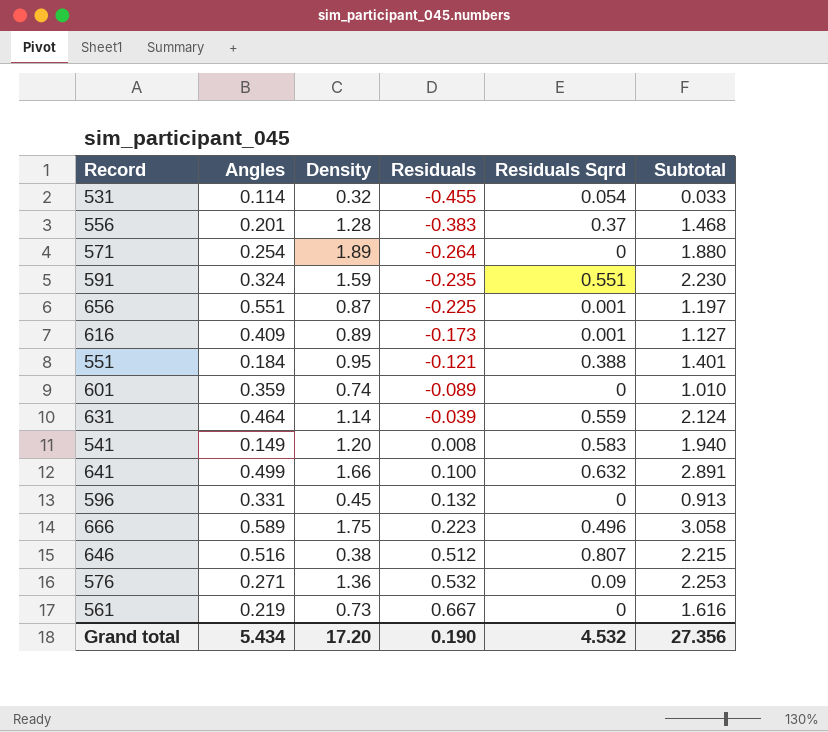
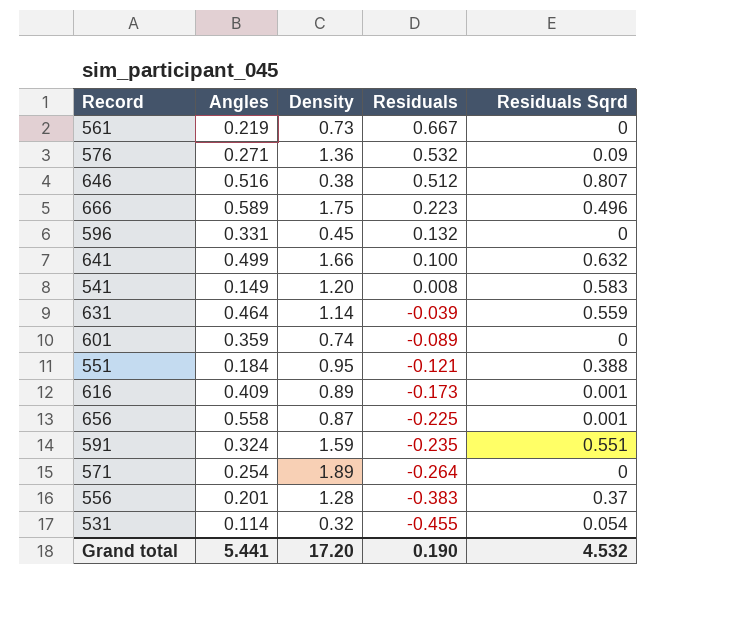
row order: Residuals ascending -> Residuals descending
column Subtotal | formula: [Angles] + [Density] + [Residuals] + [Residuals Sqrd] -> none
656 | Angles: 0.551 -> 0.558
Grand total | Angles: 5.434 -> 5.441

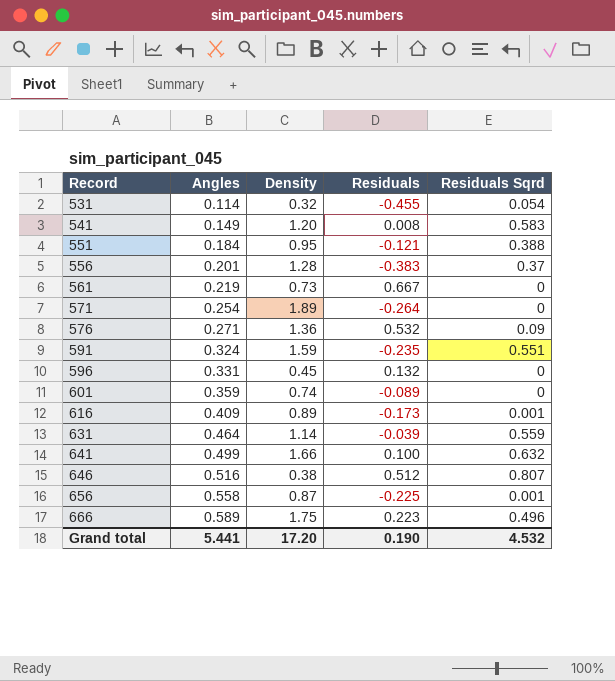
row order: Residuals descending -> Record ascending

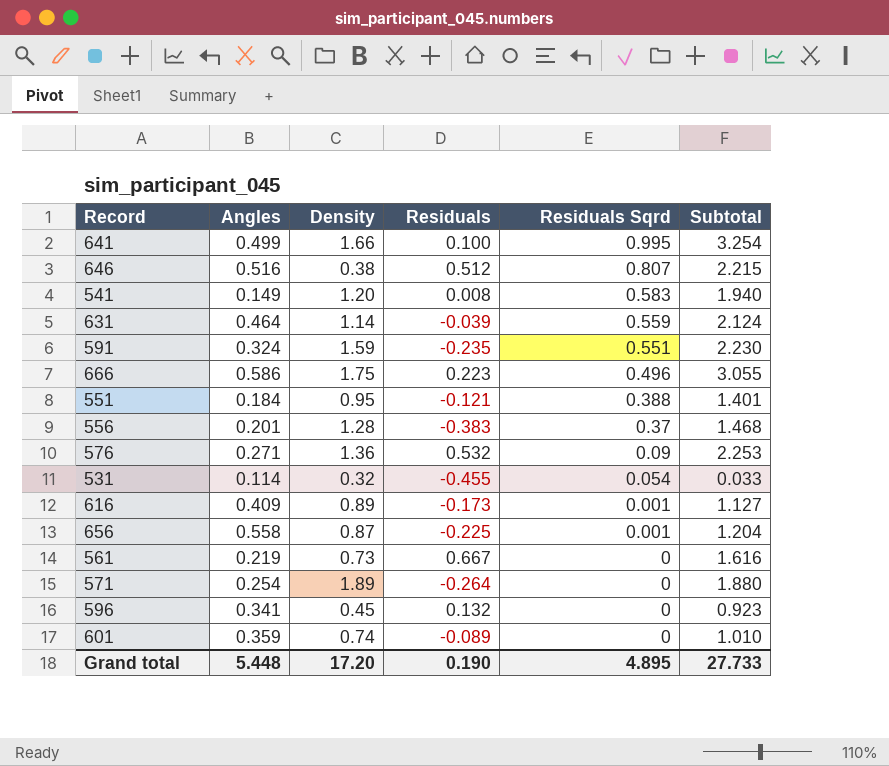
row order: Record ascending -> Residuals Sqrd descending
column Subtotal | formula: none -> [Angles] + [Density] + [Residuals] + [Residuals Sqrd]
641 | Residuals Sqrd: 0.632 -> 0.995
666 | Angles: 0.589 -> 0.586
596 | Angles: 0.331 -> 0.341
Grand total | Angles: 5.441 -> 5.448
Grand total | Residuals Sqrd: 4.532 -> 4.895

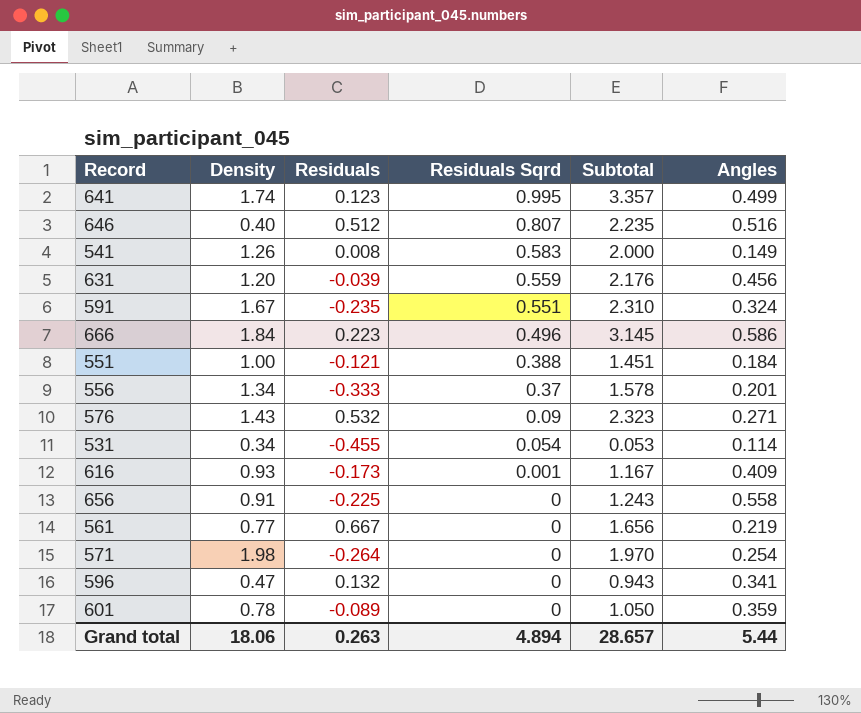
column Angles | position: 2 -> 6
641 | Density: 1.66 -> 1.74
641 | Residuals: 0.100 -> 0.123
641 | Subtotal: 3.254 -> 3.357
646 | Density: 0.38 -> 0.40
646 | Subtotal: 2.215 -> 2.235
541 | Density: 1.20 -> 1.26
541 | Subtotal: 1.940 -> 2.000
631 | Density: 1.14 -> 1.20
631 | Subtotal: 2.124 -> 2.176
631 | Angles: 0.464 -> 0.456
591 | Density: 1.59 -> 1.67
591 | Subtotal: 2.230 -> 2.310
666 | Density: 1.75 -> 1.84
666 | Subtotal: 3.055 -> 3.145
551 | Density: 0.95 -> 1.00
551 | Subtotal: 1.401 -> 1.451
556 | Density: 1.28 -> 1.34
556 | Residuals: -0.383 -> -0.333
556 | Subtotal: 1.468 -> 1.578
576 | Density: 1.36 -> 1.43
576 | Subtotal: 2.253 -> 2.323
531 | Density: 0.32 -> 0.34
531 | Subtotal: 0.033 -> 0.053
616 | Density: 0.89 -> 0.93
616 | Subtotal: 1.127 -> 1.167
656 | Density: 0.87 -> 0.91
656 | Residuals Sqrd: 0.001 -> 0
656 | Subtotal: 1.204 -> 1.243
561 | Density: 0.73 -> 0.77
561 | Subtotal: 1.616 -> 1.656
571 | Density: 1.89 -> 1.98
571 | Subtotal: 1.880 -> 1.970
596 | Density: 0.45 -> 0.47
596 | Subtotal: 0.923 -> 0.943
601 | Density: 0.74 -> 0.78
601 | Subtotal: 1.010 -> 1.050
Grand total | Density: 17.20 -> 18.06
Grand total | Residuals: 0.190 -> 0.263
Grand total | Residuals Sqrd: 4.895 -> 4.894
Grand total | Subtotal: 27.733 -> 28.657
Grand total | Angles: 5.448 -> 5.44

